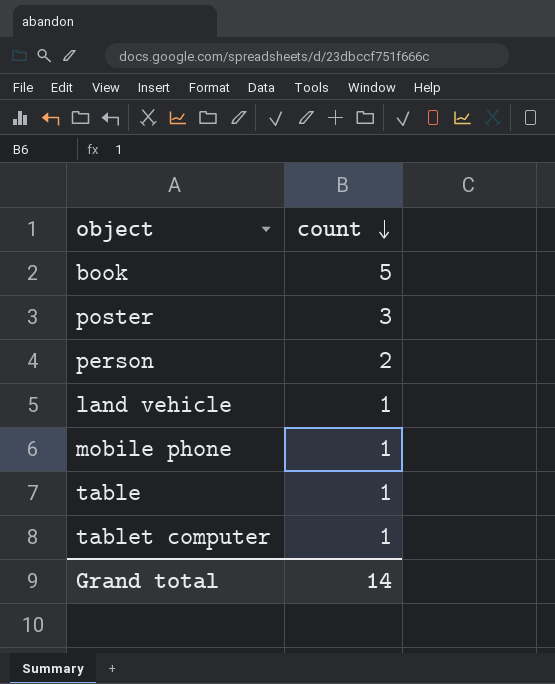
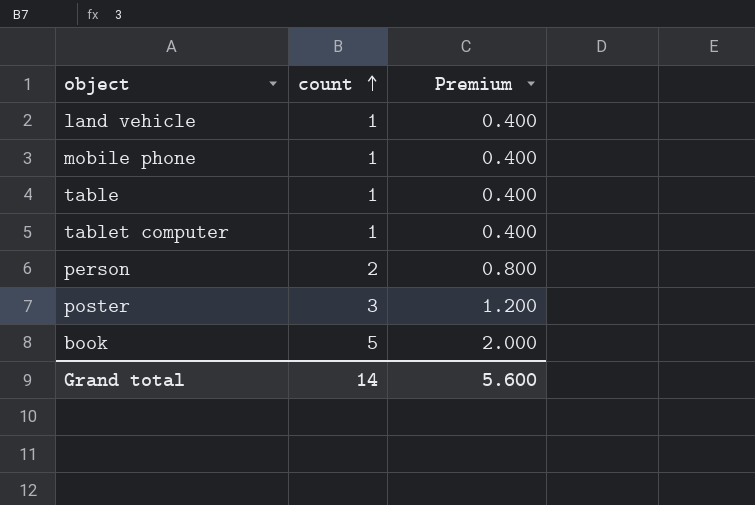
row order: count descending -> count ascending
column Premium | formula: none -> [count] * 0.4

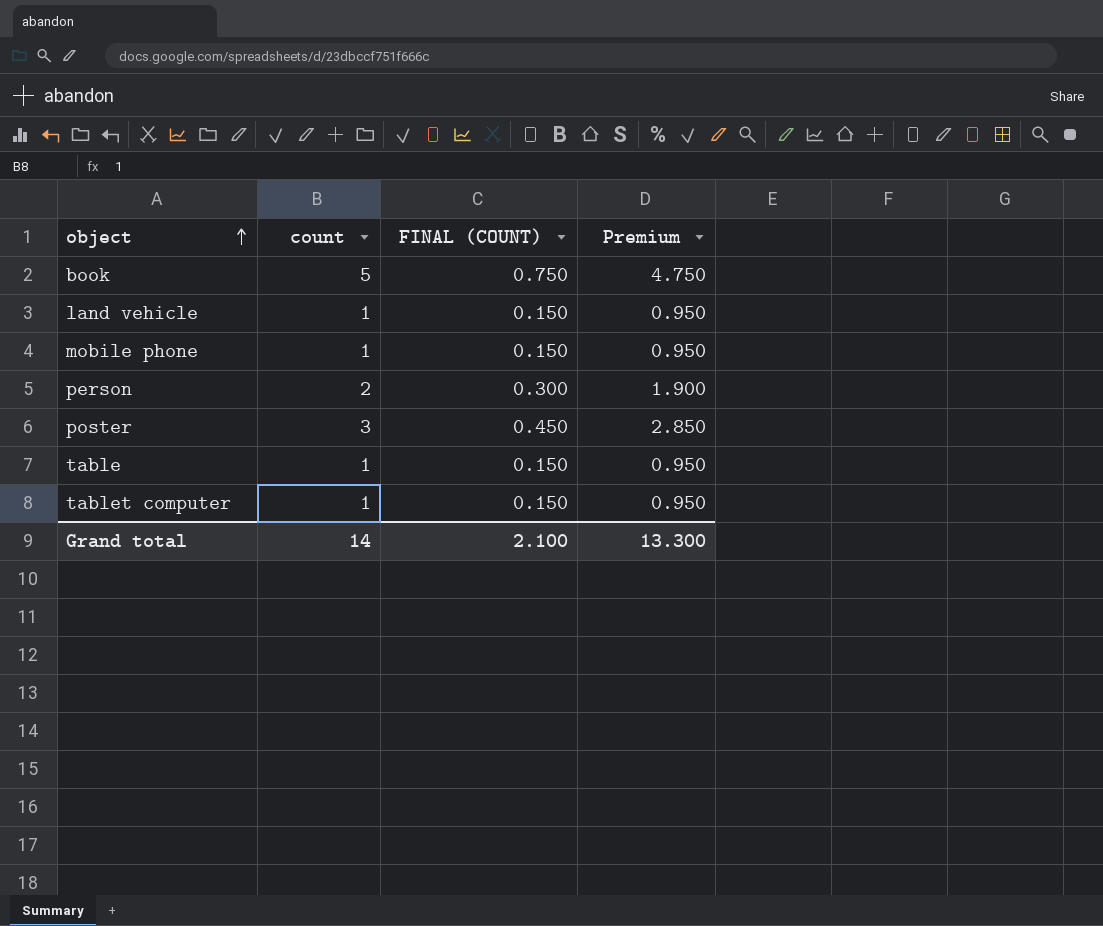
row order: count ascending -> object ascending
column FINAL (COUNT) | formula: none -> [count] * 0.15
column Premium | formula: [count] * 0.4 -> [count] * 0.95
Grand total | Premium: 5.600 -> 13.300

